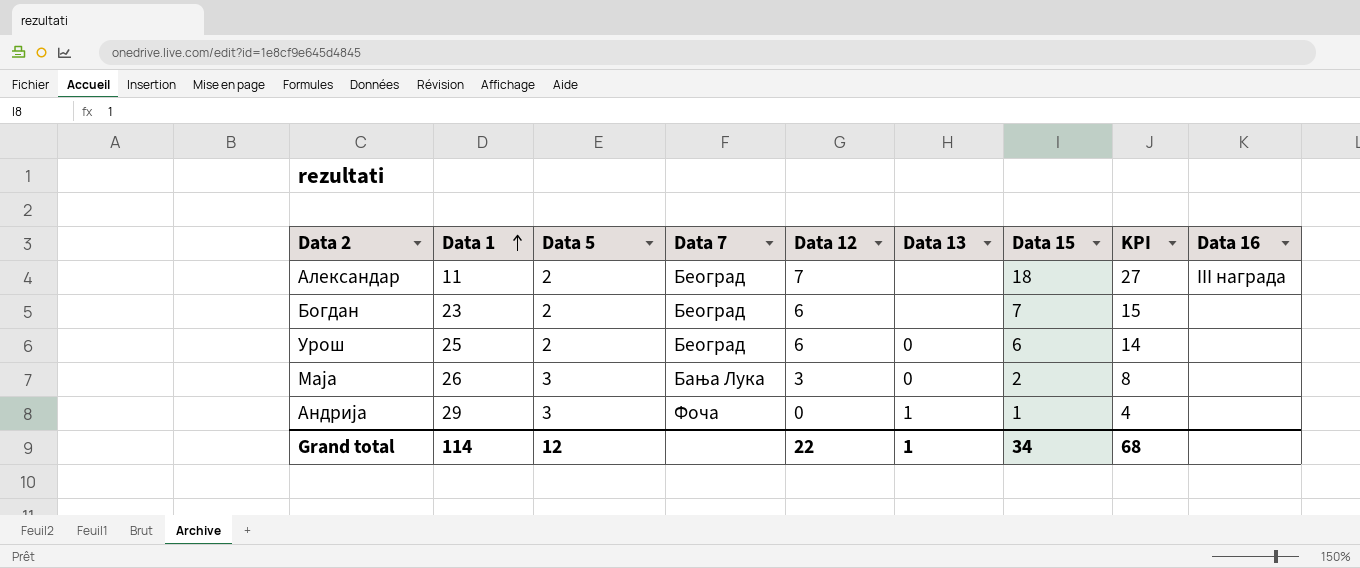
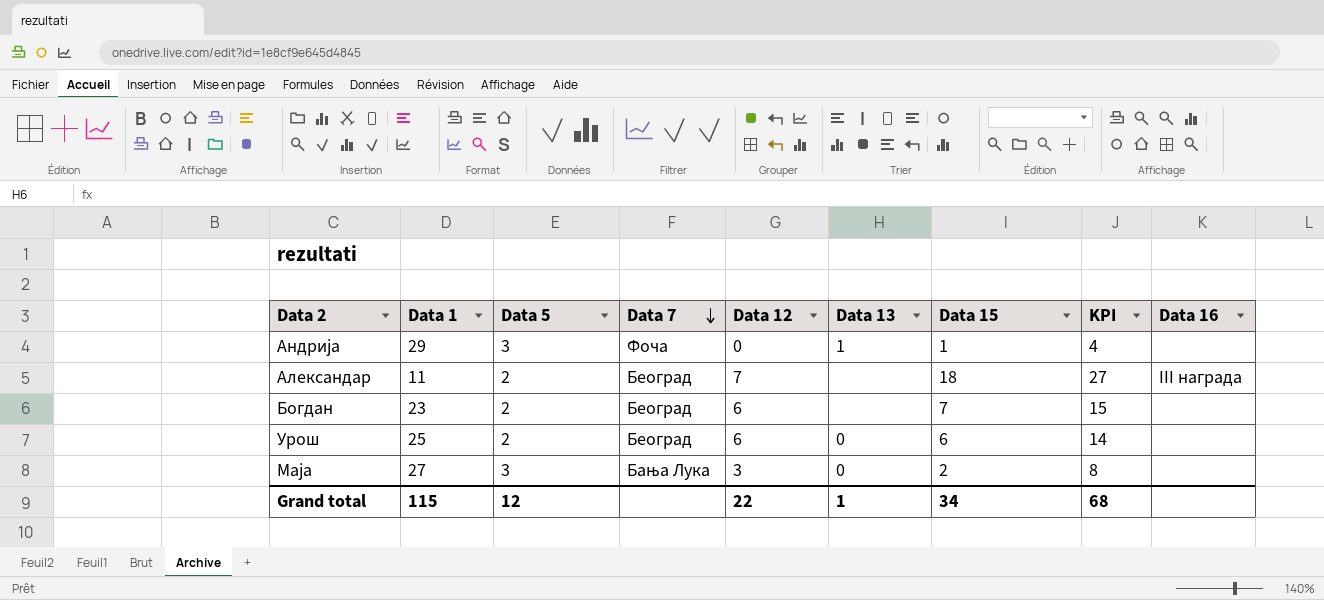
row order: Data 1 ascending -> Data 7 descending
Маја | Data 1: 26 -> 27
Grand total | Data 1: 114 -> 115

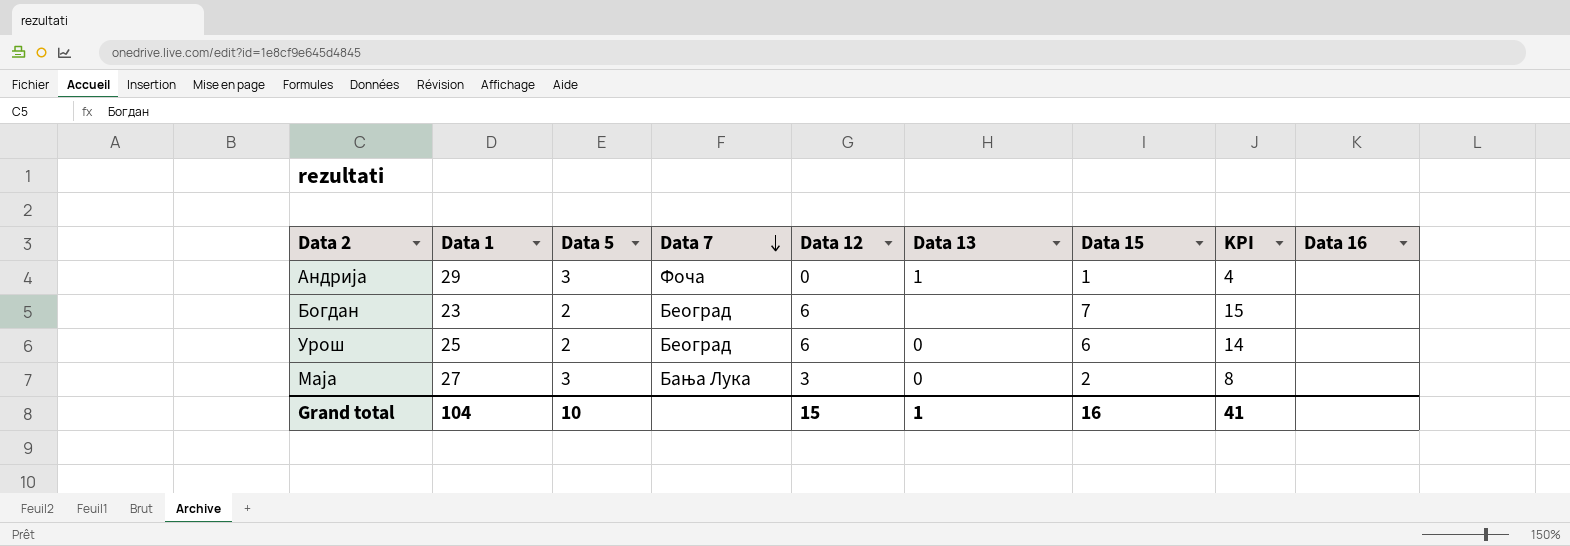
row Александар: 11 | 2 | Београд | 7 | none | 18 | 27 | III награда -> none
Grand total | Data 1: 115 -> 104
Grand total | Data 5: 12 -> 10
Grand total | Data 12: 22 -> 15
Grand total | Data 15: 34 -> 16
Grand total | KPI: 68 -> 41

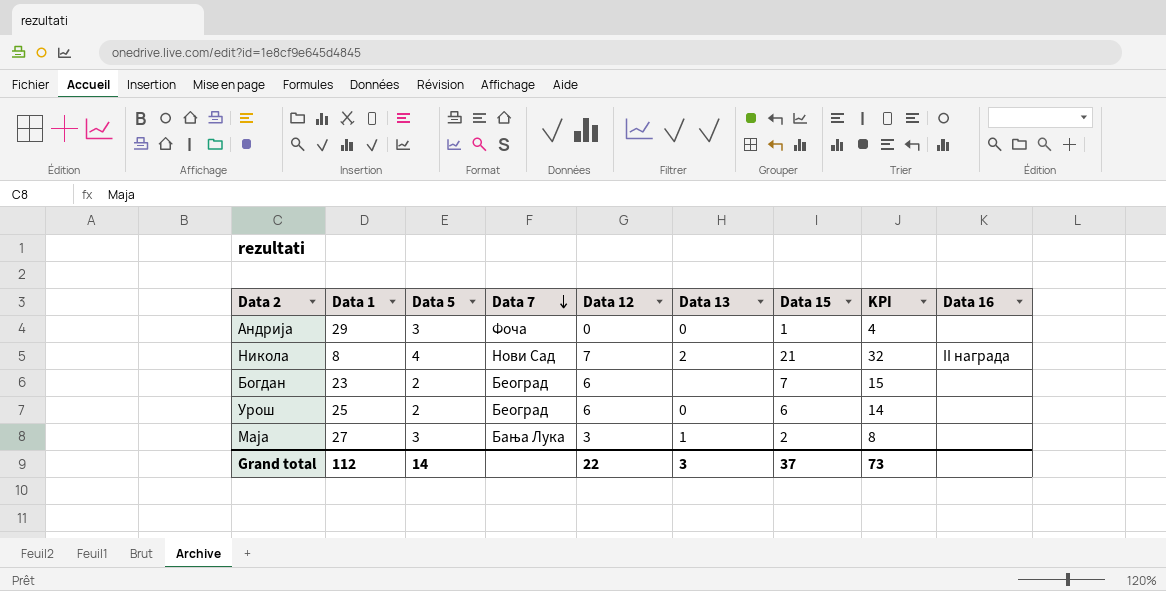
Андрија | Data 13: 1 -> 0
row Никола: none -> 8 | 4 | Нови Сад | 7 | 2 | 21 | 32 | II награда
Маја | Data 13: 0 -> 1
Grand total | Data 1: 104 -> 112
Grand total | Data 5: 10 -> 14
Grand total | Data 12: 15 -> 22
Grand total | Data 13: 1 -> 3
Grand total | Data 15: 16 -> 37
Grand total | KPI: 41 -> 73

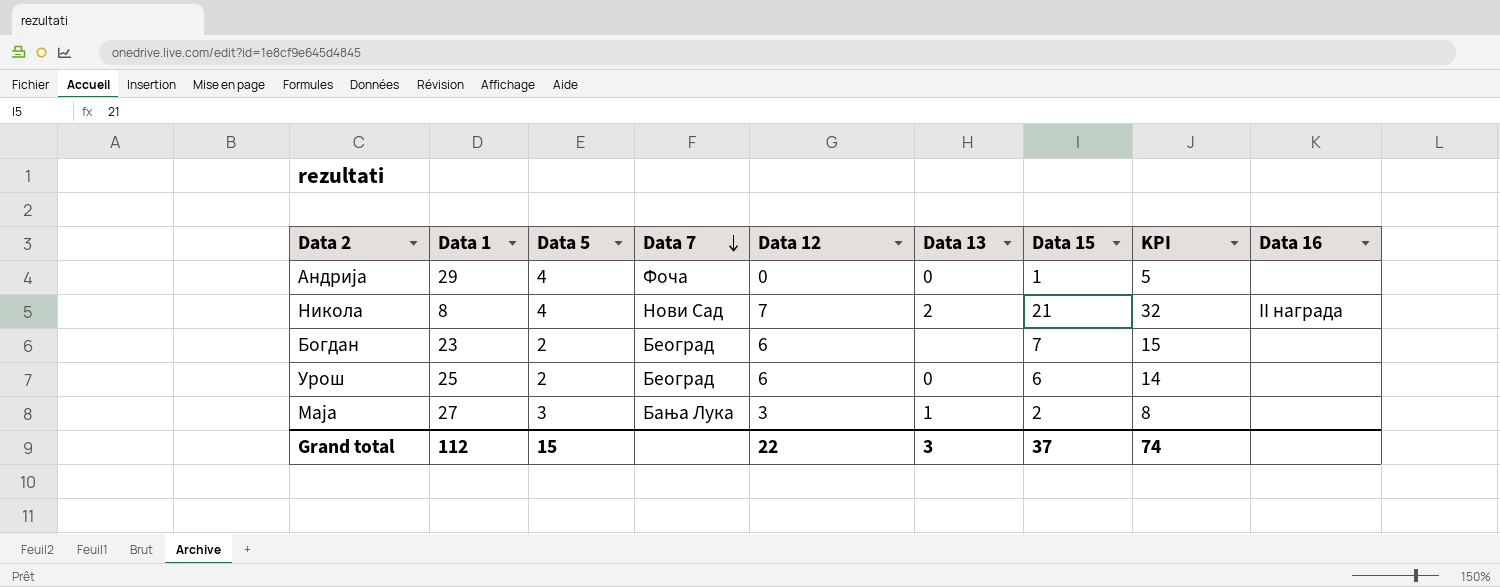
Андрија | Data 5: 3 -> 4
Андрија | KPI: 4 -> 5
Grand total | Data 5: 14 -> 15
Grand total | KPI: 73 -> 74

